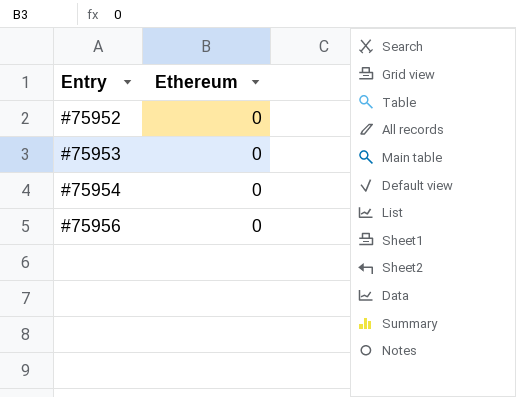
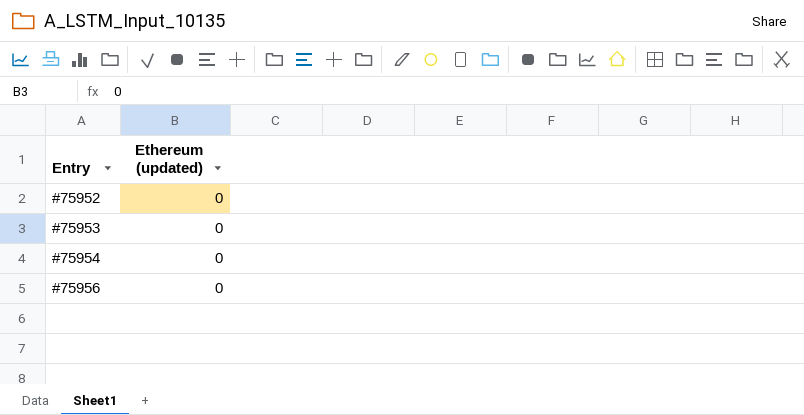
column name: Ethereum -> Ethereum (updated)

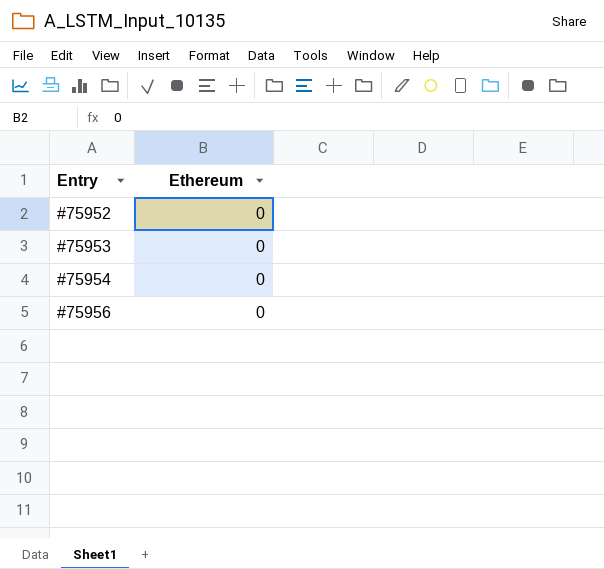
column name: Ethereum (updated) -> Ethereum

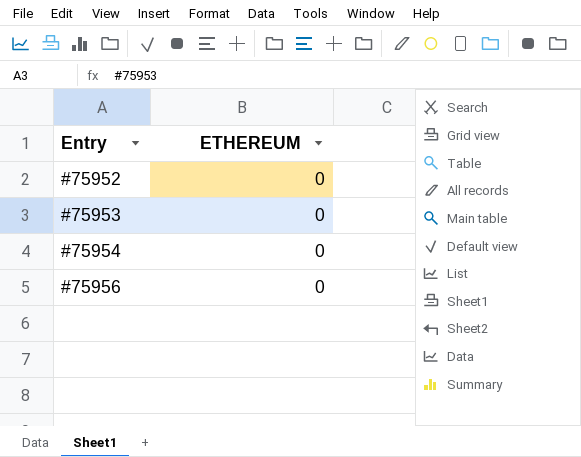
column name: Ethereum -> ETHEREUM

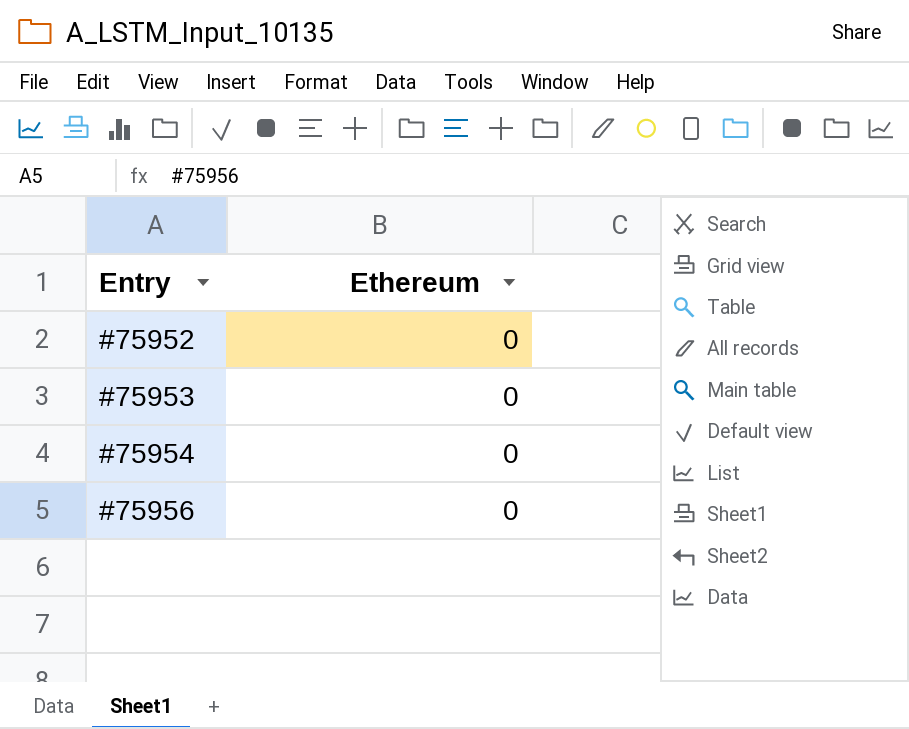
column name: ETHEREUM -> Ethereum

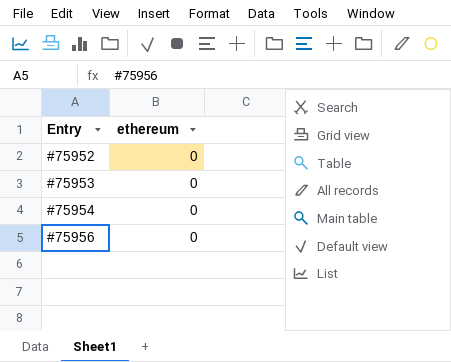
column name: Ethereum -> ethereum

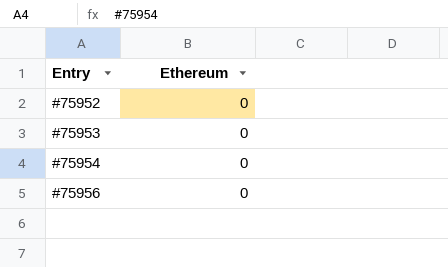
column name: ethereum -> Ethereum

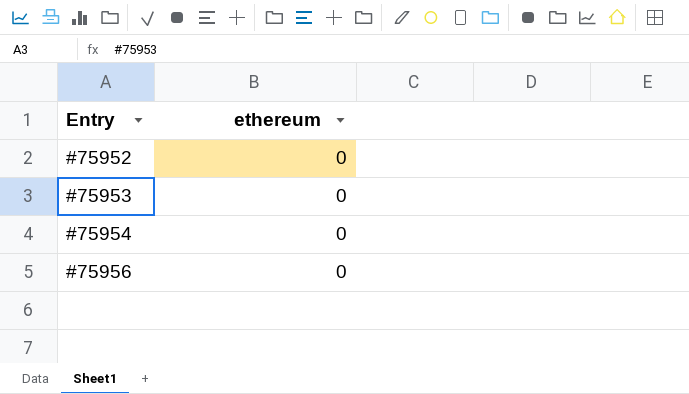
column name: Ethereum -> ethereum

